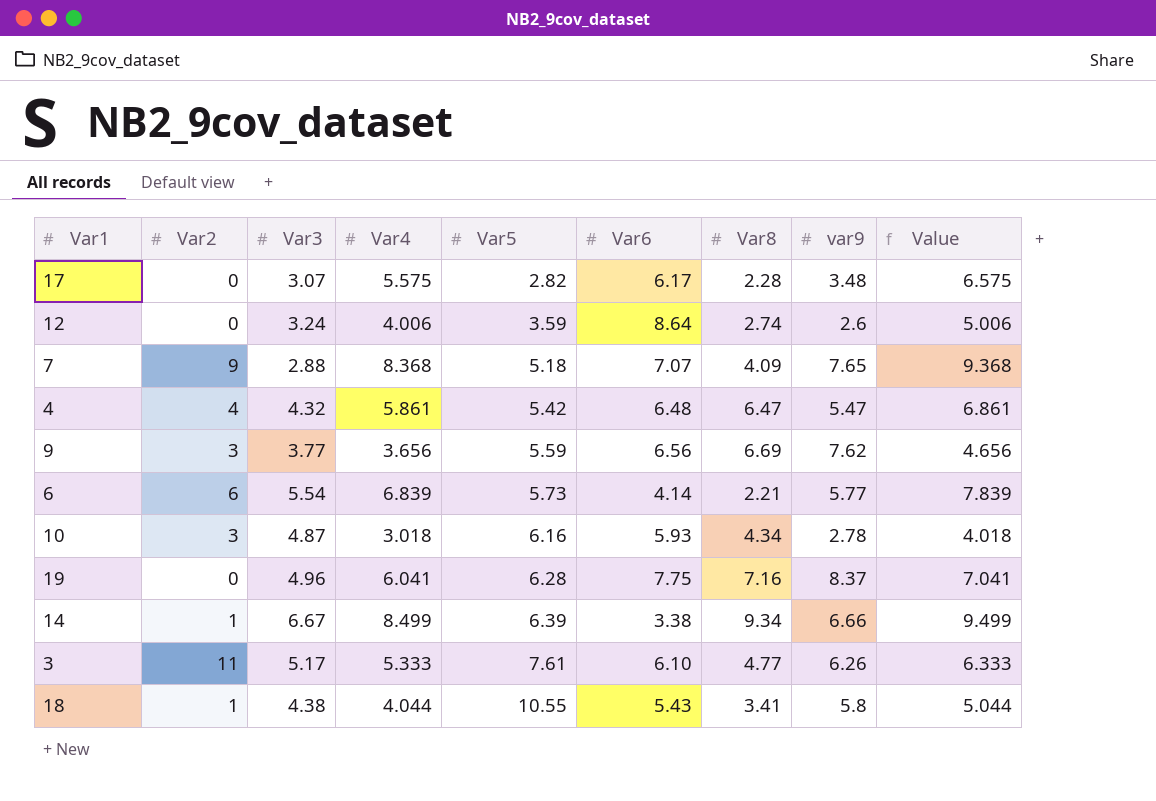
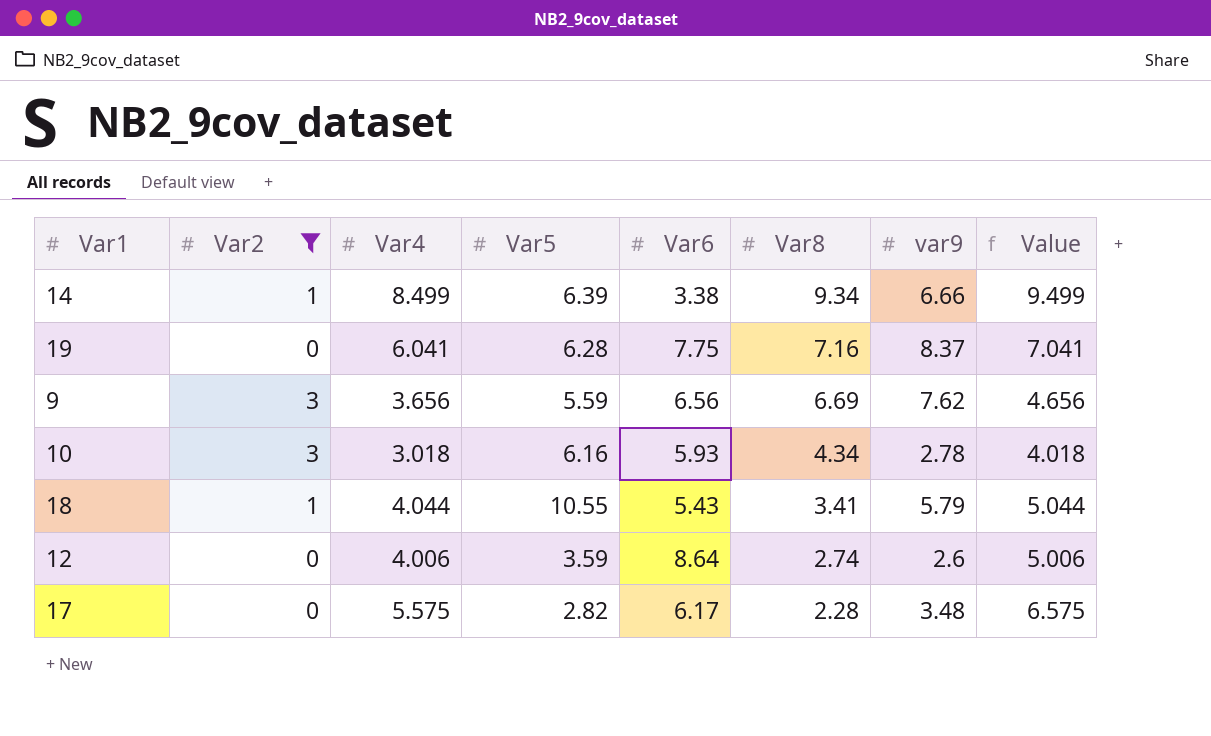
filter: none -> Var2 <= 3
row order: Var5 ascending -> Var8 descending
column Var3 | position: 3 -> none
18 | var9: 5.8 -> 5.79

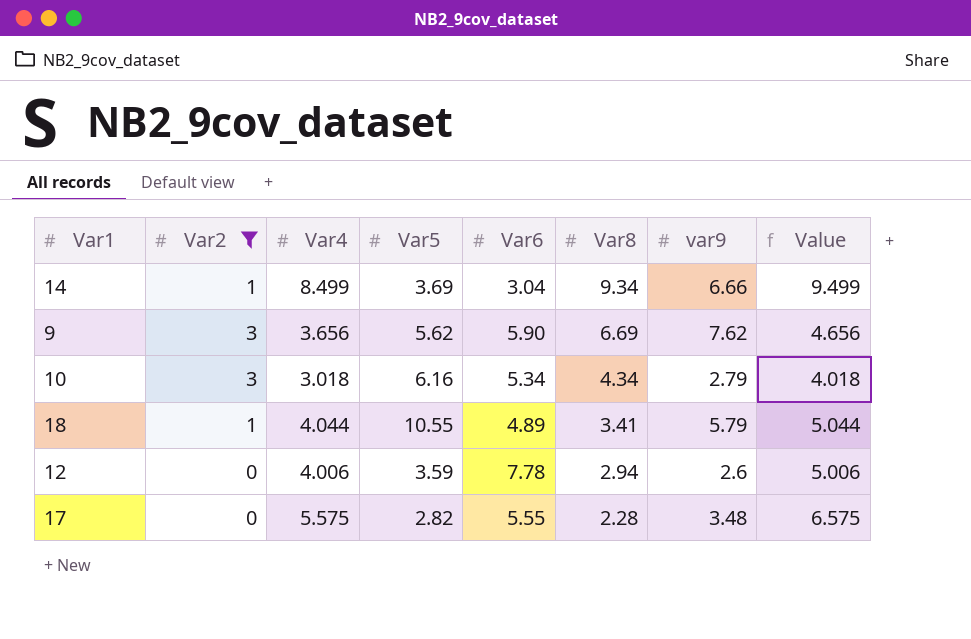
row 19: 0 | 6.041 | 6.28 | 7.75 | 7.16 | 8.37 | 7.041 -> none
14 | Var5: 6.39 -> 3.69
14 | Var6: 3.38 -> 3.04
9 | Var5: 5.59 -> 5.62
9 | Var6: 6.56 -> 5.90
10 | Var6: 5.93 -> 5.34
10 | var9: 2.78 -> 2.79
18 | Var6: 5.43 -> 4.89
12 | Var6: 8.64 -> 7.78
12 | Var8: 2.74 -> 2.94
17 | Var6: 6.17 -> 5.55

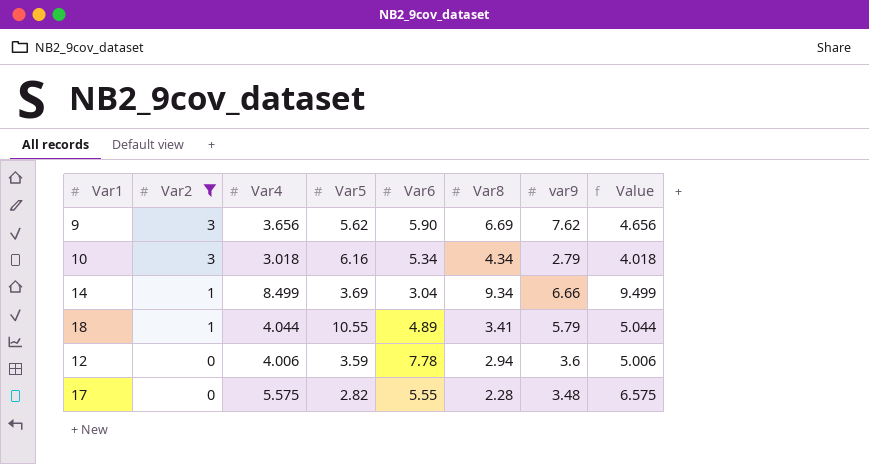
row order: Var8 descending -> Var2 descending
12 | var9: 2.6 -> 3.6

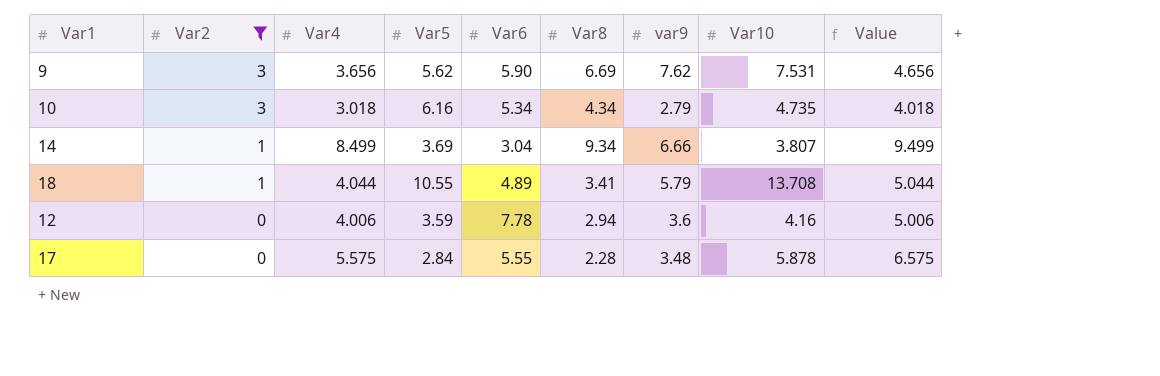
column Var10 | position: none -> 8
17 | Var5: 2.82 -> 2.84

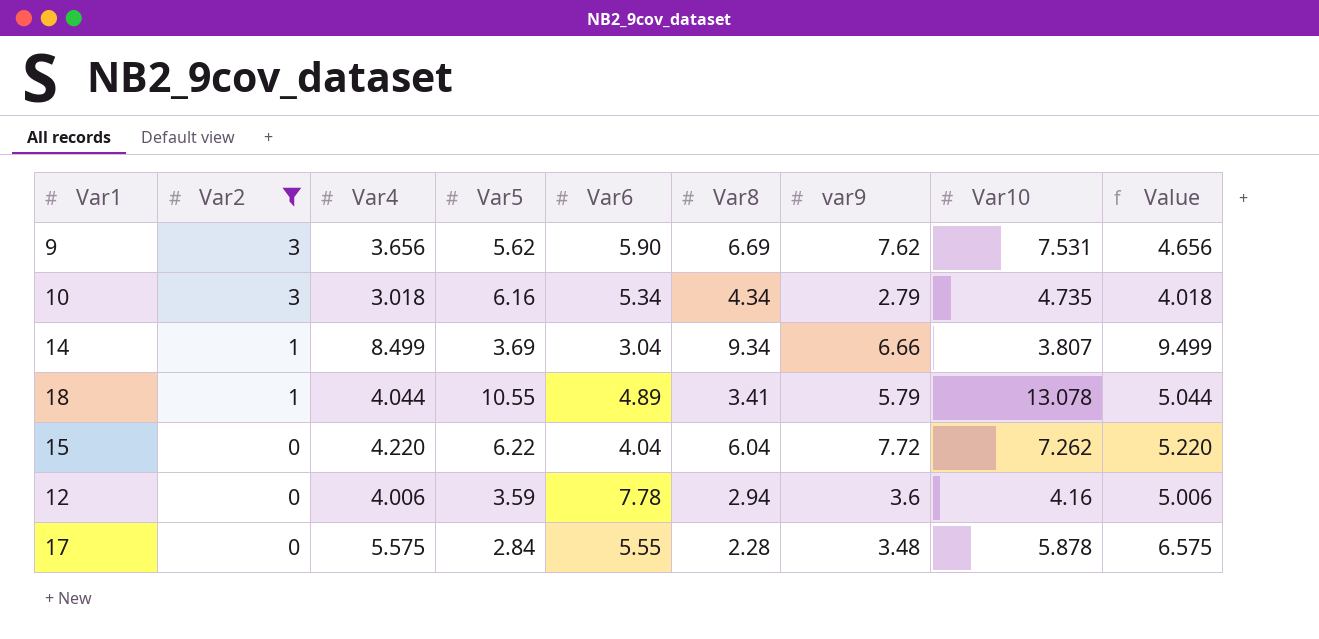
18 | Var10: 13.708 -> 13.078
row 15: none -> 0 | 4.220 | 6.22 | 4.04 | 6.04 | 7.72 | 7.262 | 5.220

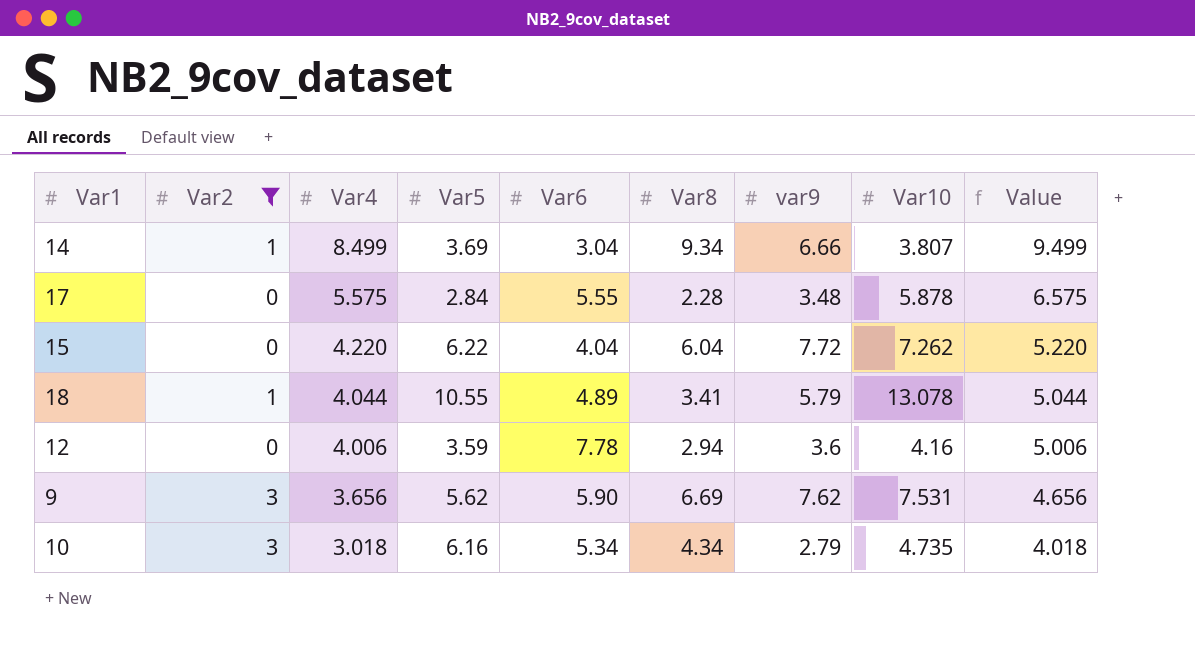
row order: Var2 descending -> Var4 descending

